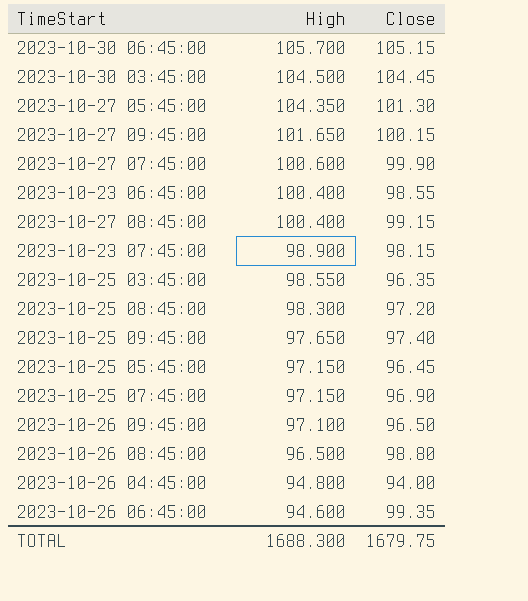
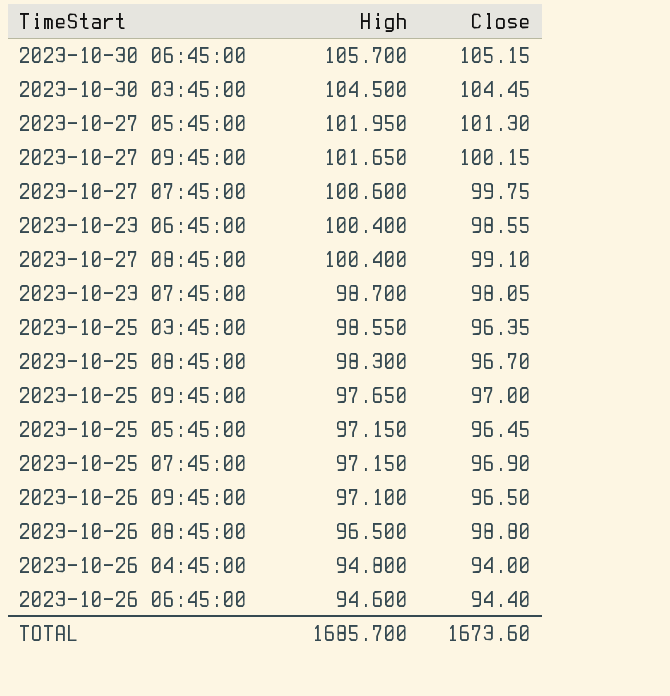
2023-10-27 05:45:00 | High: 104.350 -> 101.950
2023-10-27 07:45:00 | Close: 99.90 -> 99.75
2023-10-27 08:45:00 | Close: 99.15 -> 99.10
2023-10-23 07:45:00 | High: 98.900 -> 98.700
2023-10-23 07:45:00 | Close: 98.15 -> 98.05
2023-10-25 08:45:00 | Close: 97.20 -> 96.70
2023-10-25 09:45:00 | Close: 97.40 -> 97.00
2023-10-26 06:45:00 | Close: 99.35 -> 94.40
TOTAL | High: 1688.300 -> 1685.700
TOTAL | Close: 1679.75 -> 1673.60

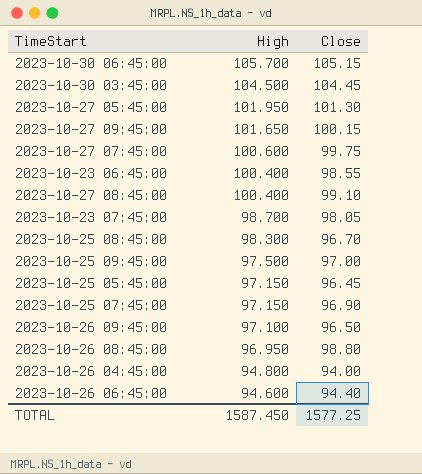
row 2023-10-25 03:45:00: 98.550 | 96.35 -> none
2023-10-25 09:45:00 | High: 97.650 -> 97.500
2023-10-26 08:45:00 | High: 96.500 -> 96.950
TOTAL | High: 1685.700 -> 1587.450
TOTAL | Close: 1673.60 -> 1577.25

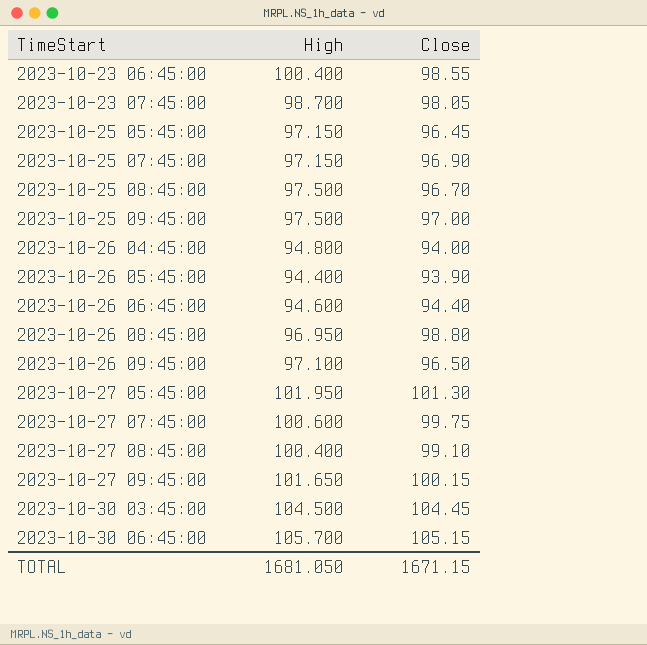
row order: High descending -> TimeStart ascending
2023-10-25 08:45:00 | High: 98.300 -> 97.500
row 2023-10-26 05:45:00: none -> 94.400 | 93.90
TOTAL | High: 1587.450 -> 1681.050
TOTAL | Close: 1577.25 -> 1671.15

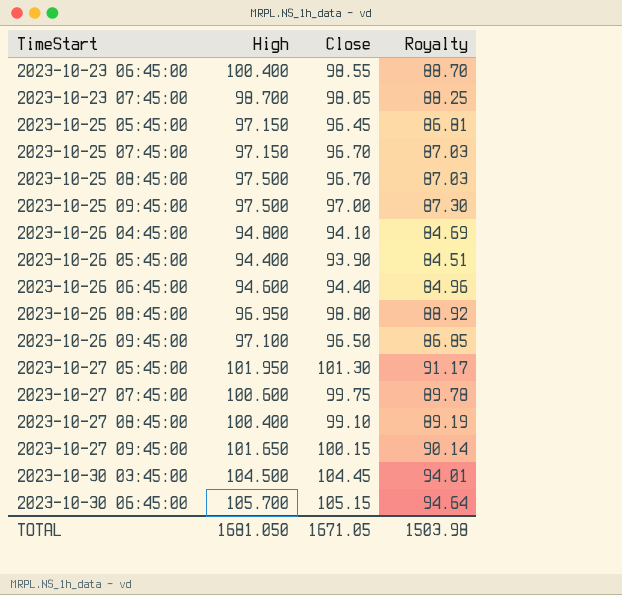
column Royalty | formula: none -> [Close] * 0.9
2023-10-25 07:45:00 | Close: 96.90 -> 96.70
2023-10-26 04:45:00 | Close: 94.00 -> 94.10
TOTAL | Close: 1671.15 -> 1671.05

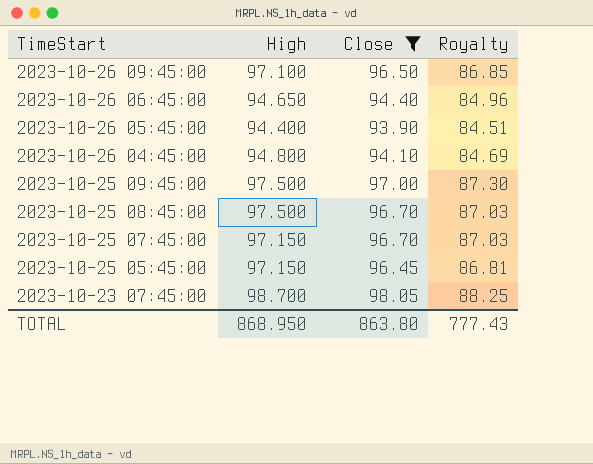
filter: none -> Close <= 98.05
row order: TimeStart ascending -> TimeStart descending
2023-10-26 06:45:00 | High: 94.600 -> 94.650
TOTAL | High: 1681.050 -> 868.950
TOTAL | Close: 1671.05 -> 863.80
TOTAL | Royalty: 1503.98 -> 777.43

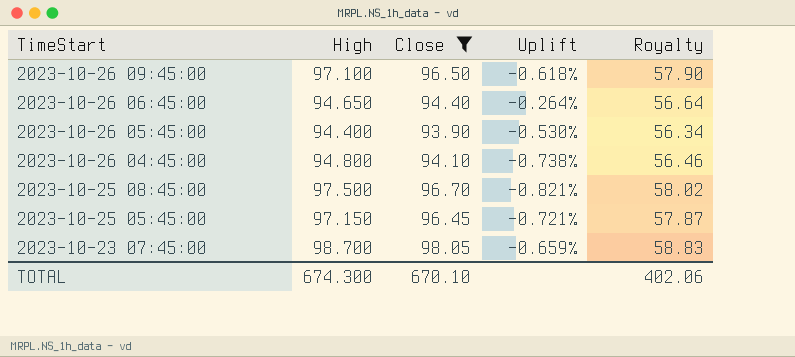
column Uplift | formula: none -> ([Close] - [High]) / [High]
column Royalty | formula: [Close] * 0.9 -> [Close] * 0.6
row 2023-10-25 09:45:00: 97.500 | 97.00 | 87.30 -> none
row 2023-10-25 07:45:00: 97.150 | 96.70 | 87.03 -> none
TOTAL | High: 868.950 -> 674.300
TOTAL | Close: 863.80 -> 670.10
TOTAL | Royalty: 777.43 -> 402.06

